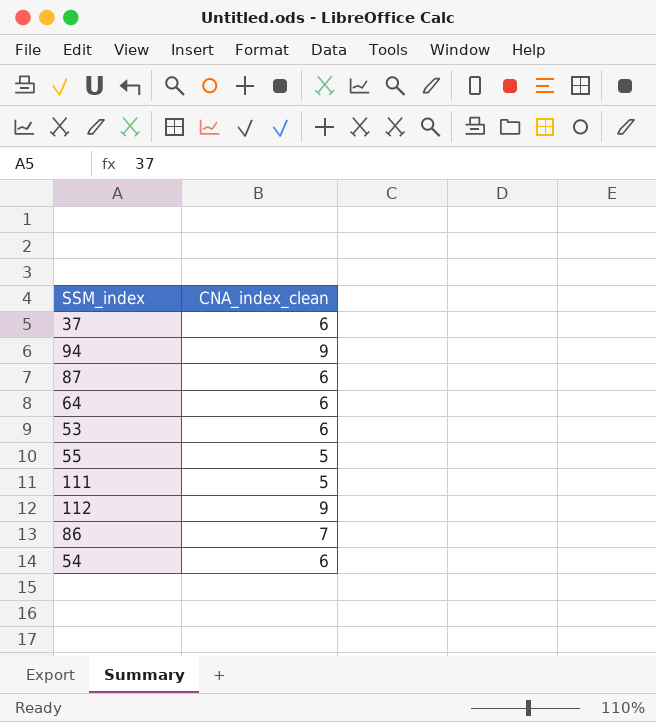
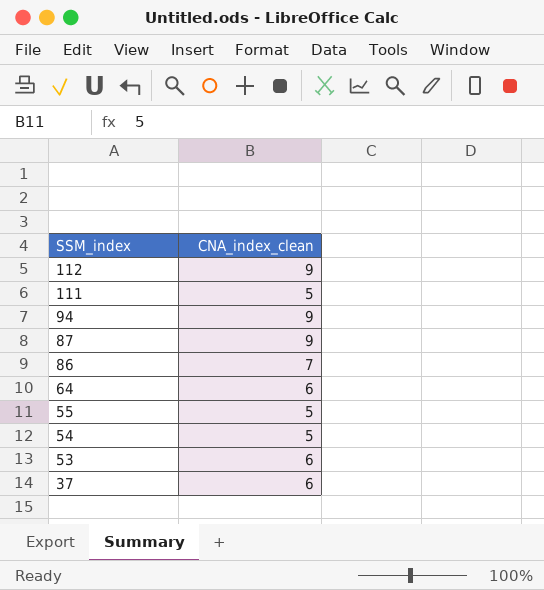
row order: none -> SSM_index descending
87 | CNA_index_clean: 6 -> 9
54 | CNA_index_clean: 6 -> 5

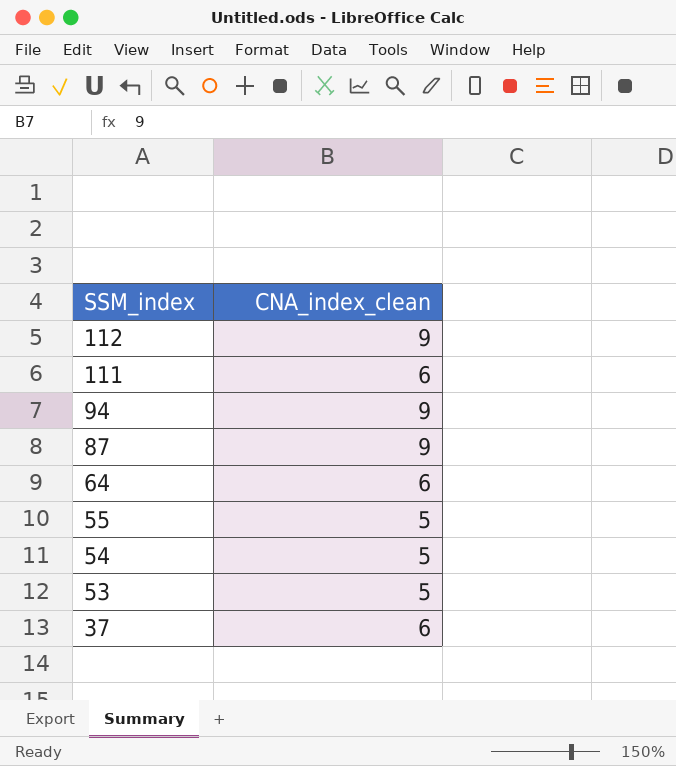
row 86: 7 -> none
111 | CNA_index_clean: 5 -> 6
53 | CNA_index_clean: 6 -> 5

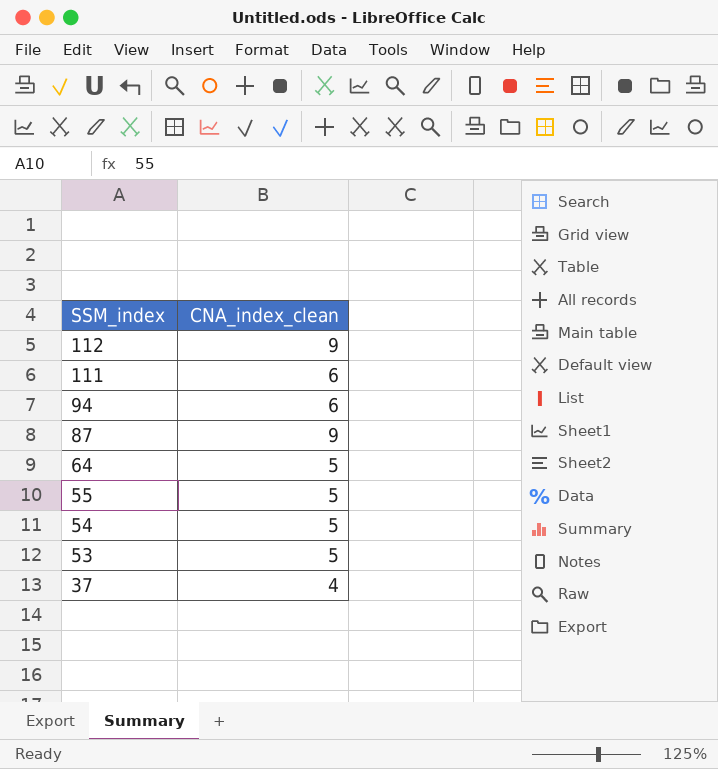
94 | CNA_index_clean: 9 -> 6
64 | CNA_index_clean: 6 -> 5
37 | CNA_index_clean: 6 -> 4

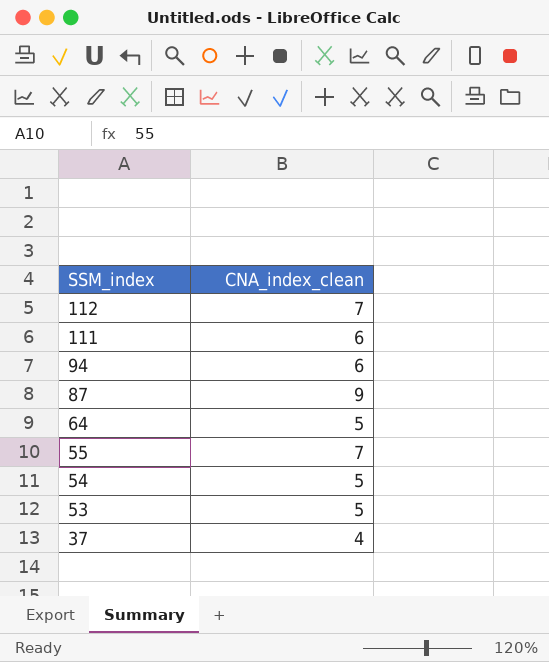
112 | CNA_index_clean: 9 -> 7
55 | CNA_index_clean: 5 -> 7

